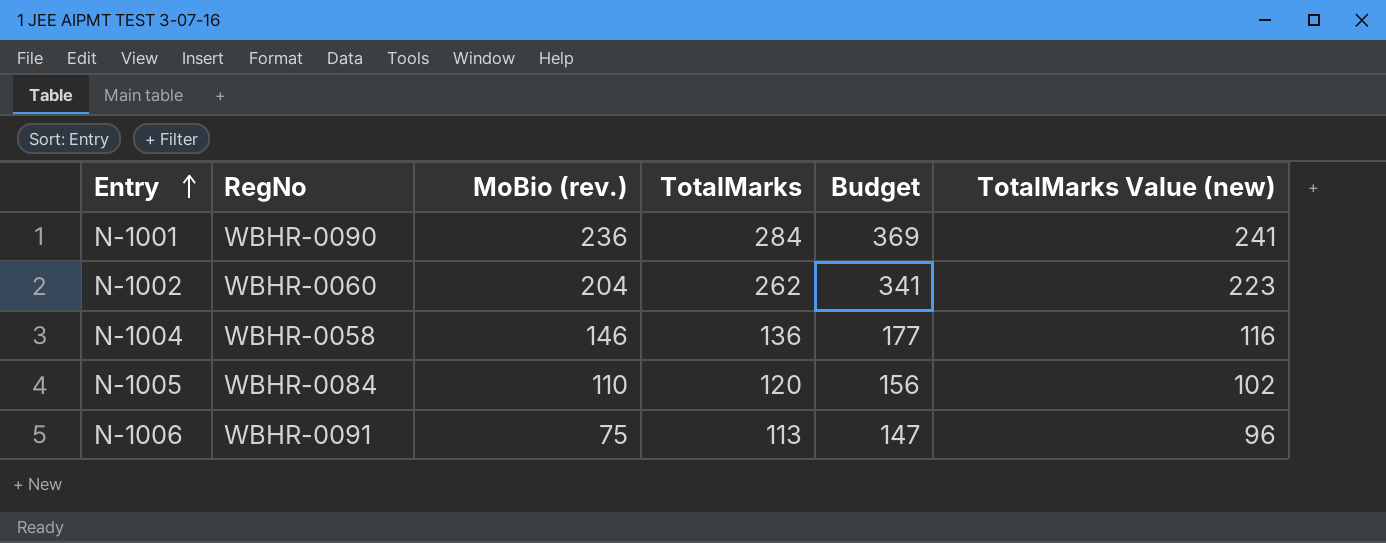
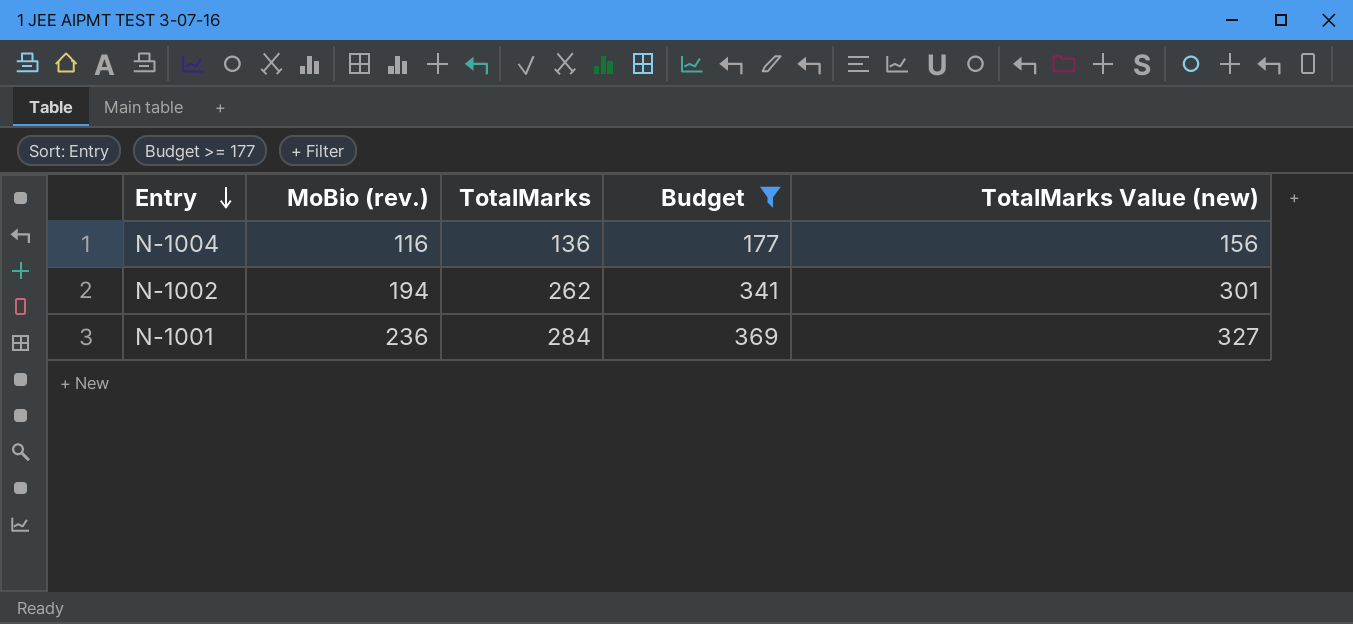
filter: none -> Budget >= 177
row order: Entry ascending -> Entry descending
column RegNo | position: 2 -> none
column TotalMarks Value (new) | formula: [TotalMarks] * 0.85 -> [TotalMarks] * 1.15
N-1004 | MoBio (rev.): 146 -> 116
N-1002 | MoBio (rev.): 204 -> 194

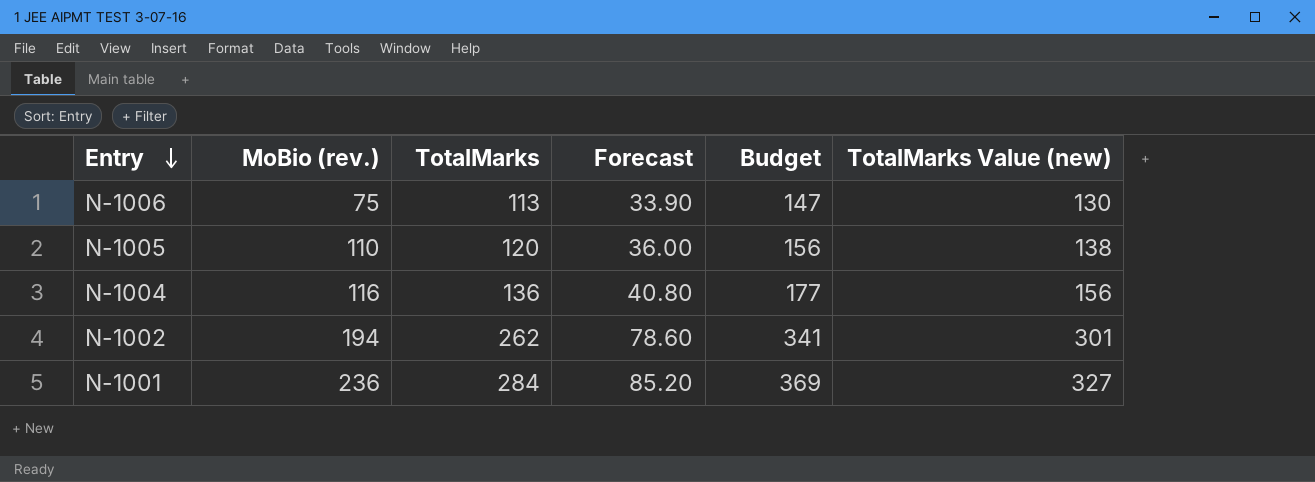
filter: Budget >= 177 -> none
column Forecast | formula: none -> [TotalMarks] * 0.3

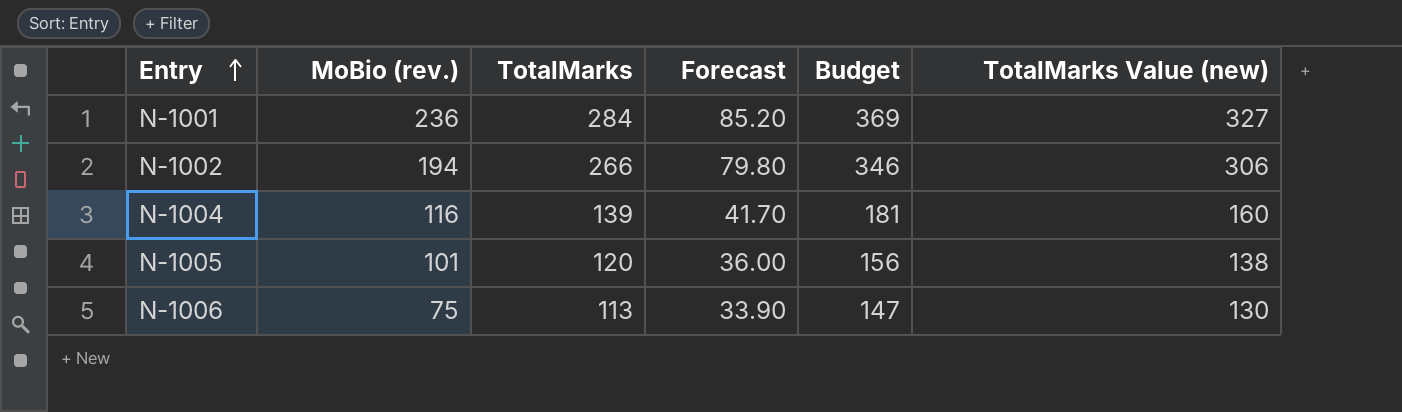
row order: Entry descending -> Entry ascending
N-1002 | TotalMarks: 262 -> 266
N-1002 | Forecast: 78.60 -> 79.80
N-1002 | Budget: 341 -> 346
N-1002 | TotalMarks Value (new): 301 -> 306
N-1004 | TotalMarks: 136 -> 139
N-1004 | Forecast: 40.80 -> 41.70
N-1004 | Budget: 177 -> 181
N-1004 | TotalMarks Value (new): 156 -> 160
N-1005 | MoBio (rev.): 110 -> 101

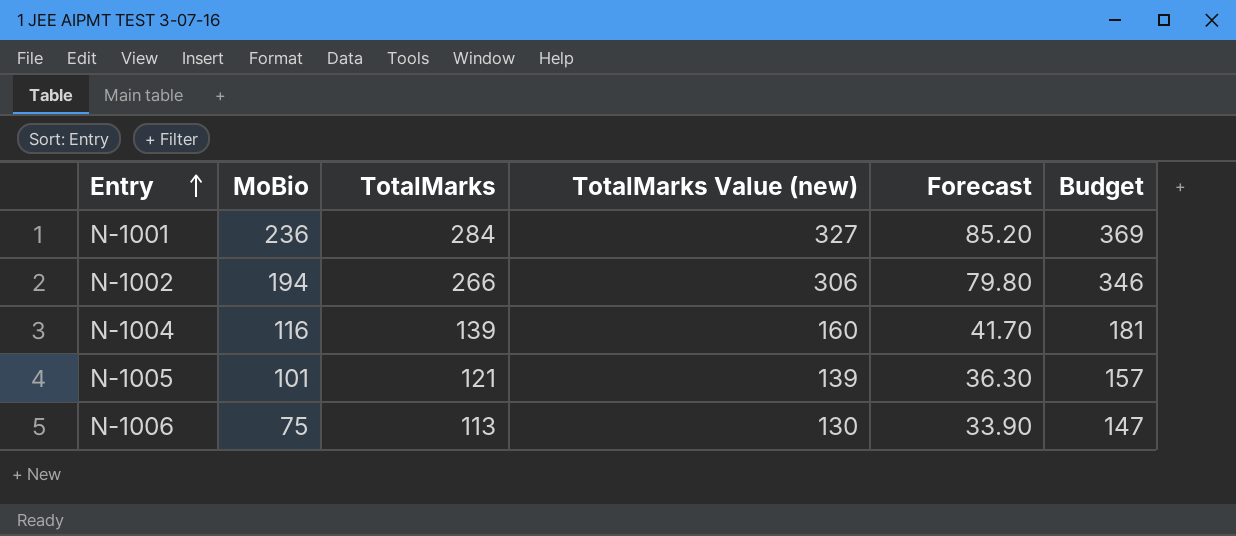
column name: MoBio (rev.) -> MoBio
column TotalMarks Value (new) | position: 6 -> 4
N-1005 | TotalMarks: 120 -> 121
N-1005 | TotalMarks Value (new): 138 -> 139
N-1005 | Forecast: 36.00 -> 36.30
N-1005 | Budget: 156 -> 157

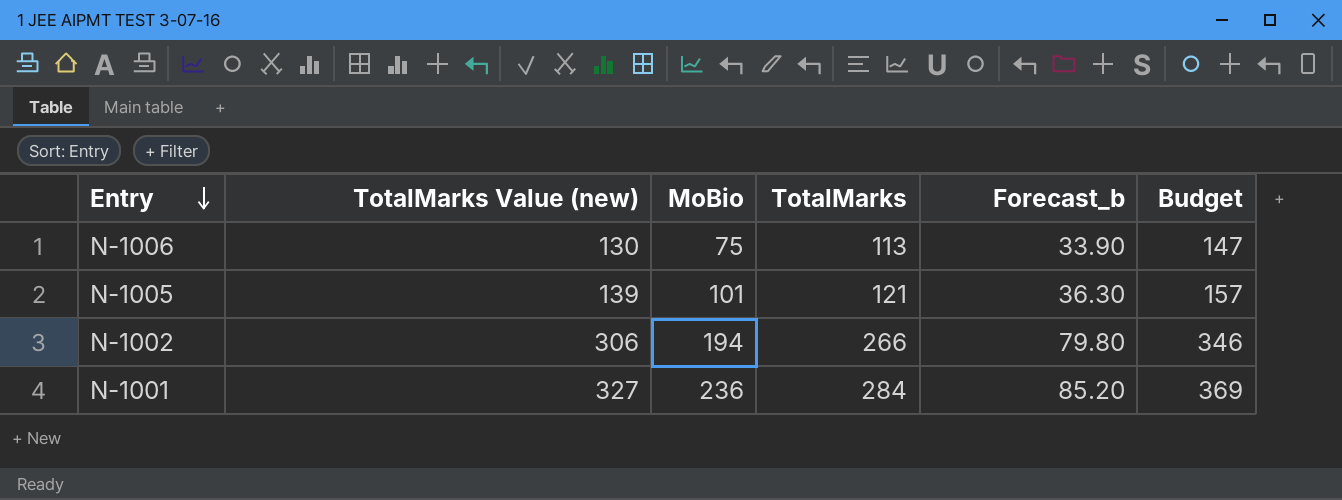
row order: Entry ascending -> Entry descending
column TotalMarks Value (new) | position: 4 -> 2
column name: Forecast -> Forecast_b
row N-1004: 116 | 139 | 160 | 41.70 | 181 -> none

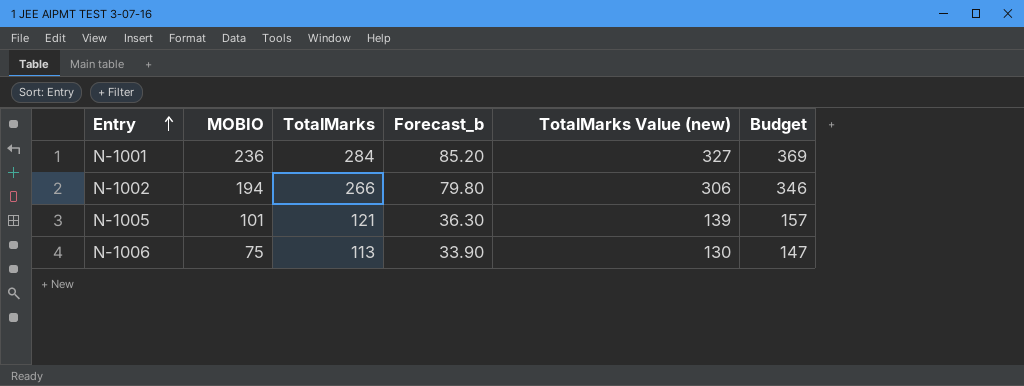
row order: Entry descending -> Entry ascending
column name: MoBio -> MOBIO
column TotalMarks Value (new) | position: 2 -> 5

